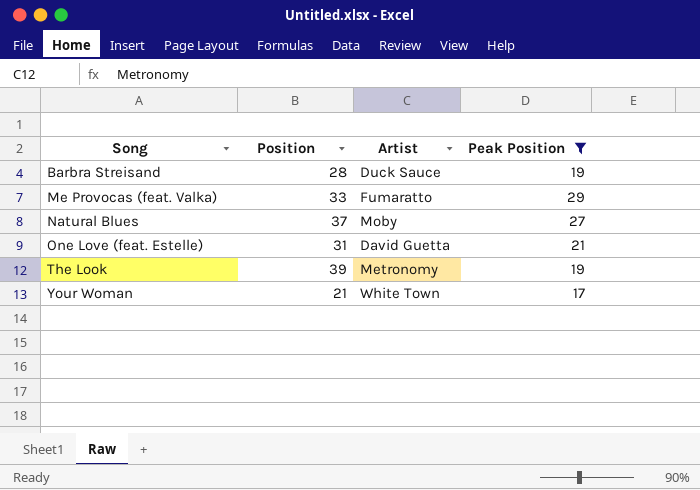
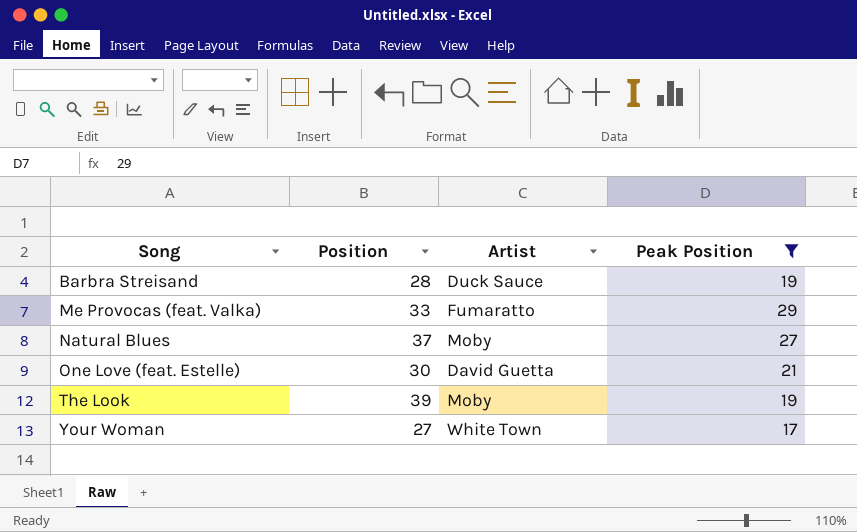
One Love (feat. Estelle) | Position: 31 -> 30
The Look | Artist: Metronomy -> Moby
Your Woman | Position: 21 -> 27

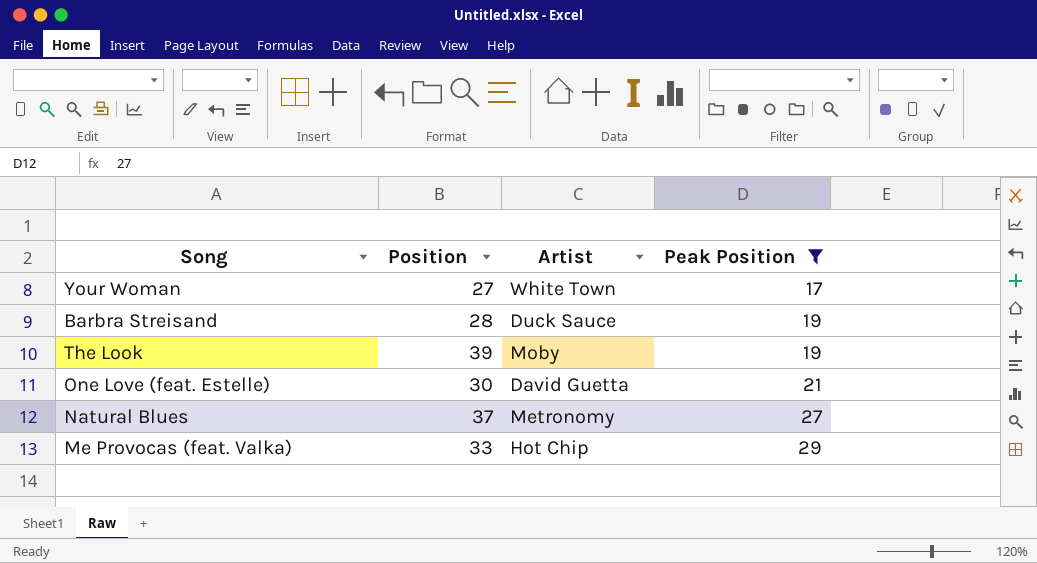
row order: Song ascending -> Peak Position ascending
Natural Blues | Artist: Moby -> Metronomy
Me Provocas (feat. Valka) | Artist: Fumaratto -> Hot Chip

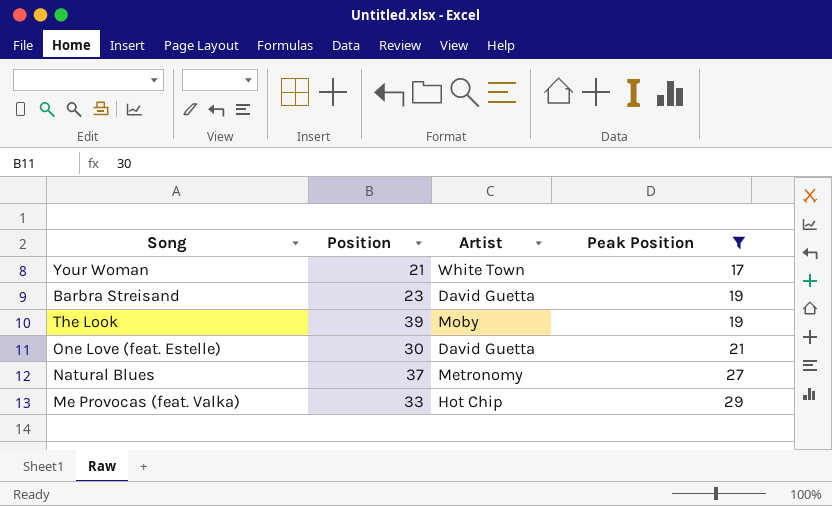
Your Woman | Position: 27 -> 21
Barbra Streisand | Position: 28 -> 23
Barbra Streisand | Artist: Duck Sauce -> David Guetta

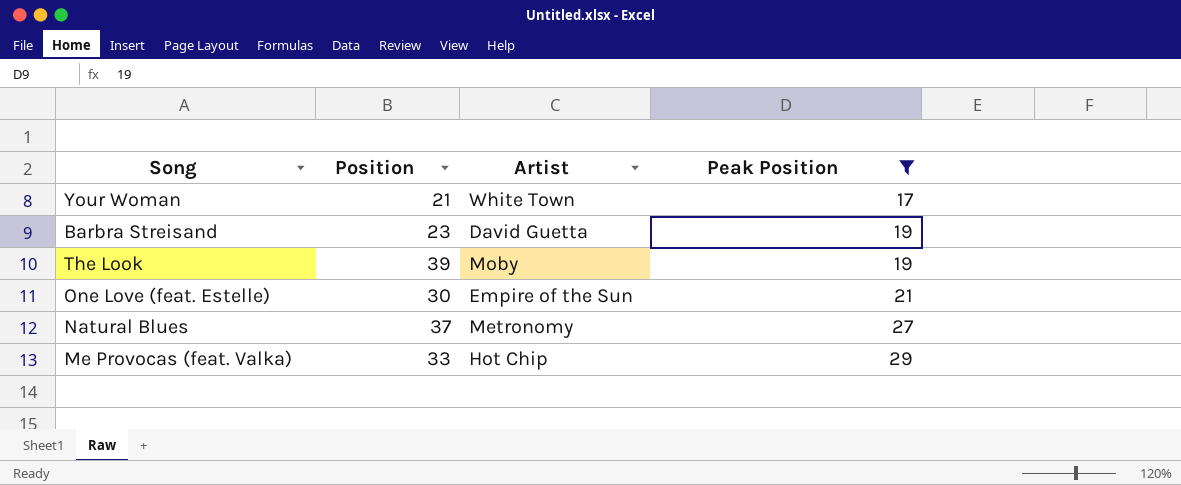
One Love (feat. Estelle) | Artist: David Guetta -> Empire of the Sun

